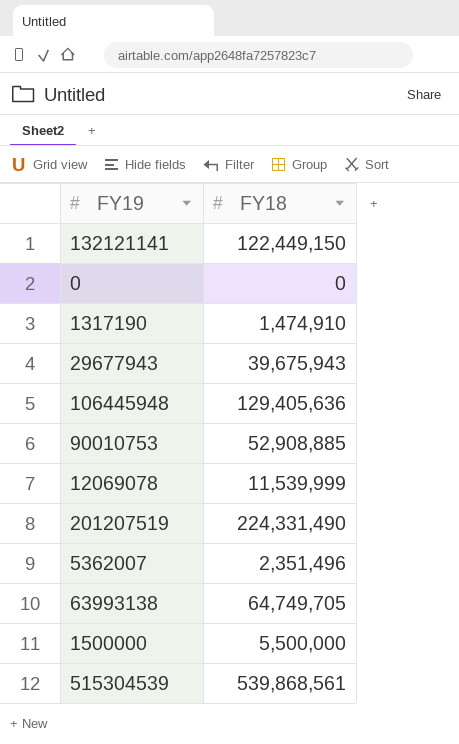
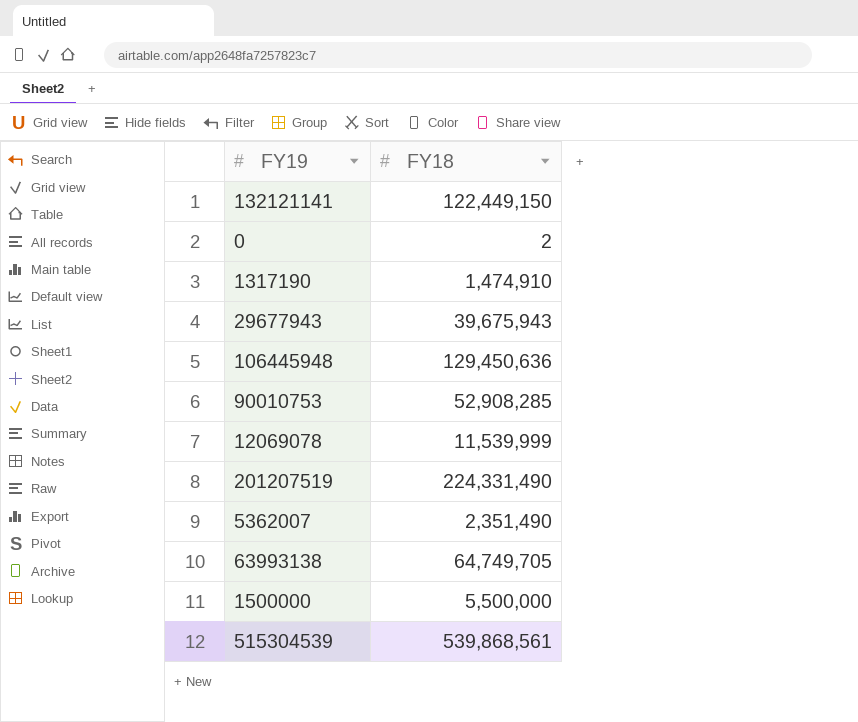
0 | FY18: 0 -> 2
106445948 | FY18: 129,405,636 -> 129,450,636
90010753 | FY18: 52,908,885 -> 52,908,285
5362007 | FY18: 2,351,496 -> 2,351,490

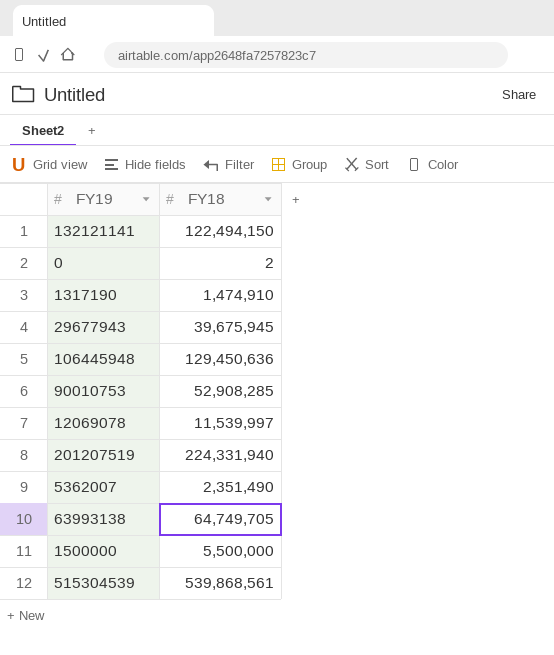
132121141 | FY18: 122,449,150 -> 122,494,150
29677943 | FY18: 39,675,943 -> 39,675,945
12069078 | FY18: 11,539,999 -> 11,539,997
201207519 | FY18: 224,331,490 -> 224,331,940

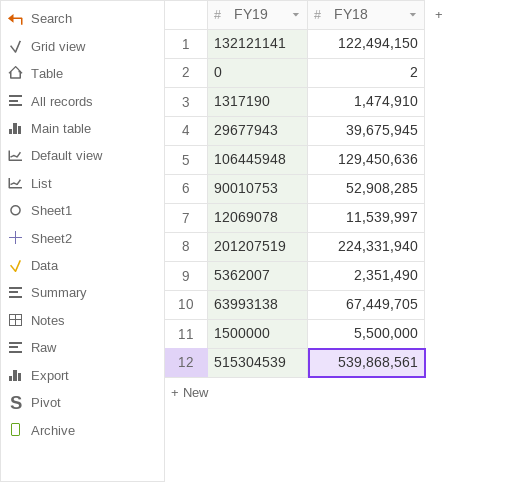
63993138 | FY18: 64,749,705 -> 67,449,705

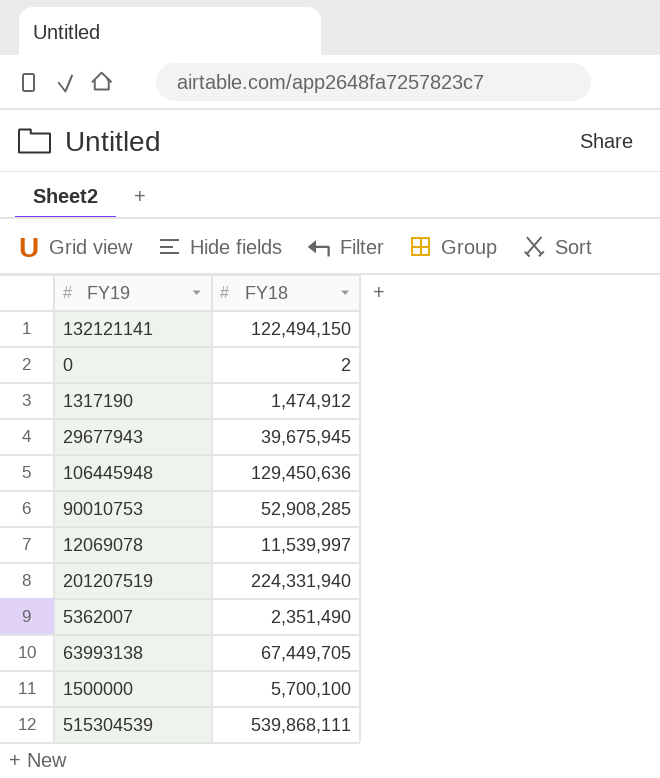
1317190 | FY18: 1,474,910 -> 1,474,912
1500000 | FY18: 5,500,000 -> 5,700,100
515304539 | FY18: 539,868,561 -> 539,868,111

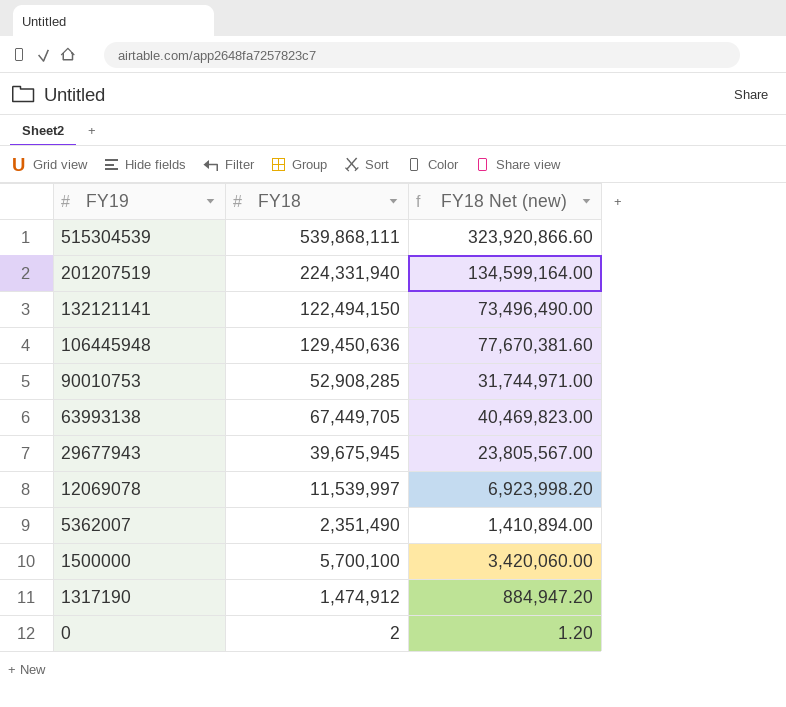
row order: none -> FY19 descending
column FY18 Net (new) | formula: none -> [FY18] * 0.6

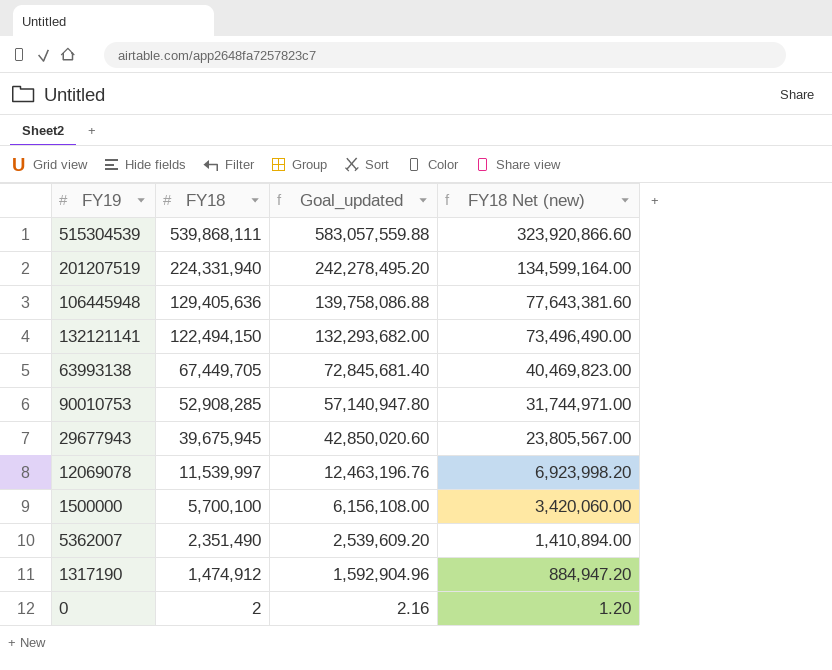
row order: FY19 descending -> FY18 descending
column Goal_updated | formula: none -> [FY18] * 1.08
106445948 | FY18: 129,450,636 -> 129,405,636
106445948 | FY18 Net (new): 77,670,381.60 -> 77,643,381.60

